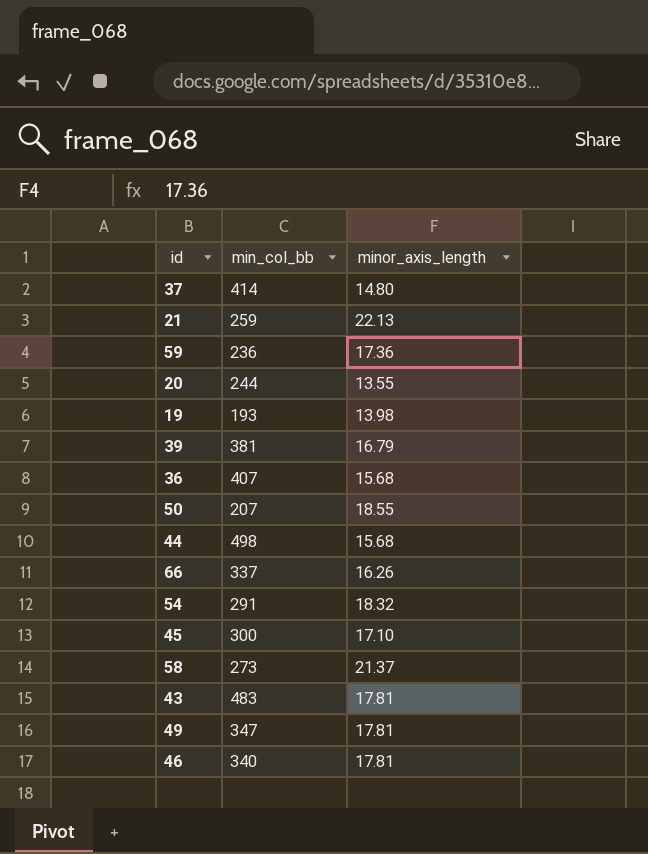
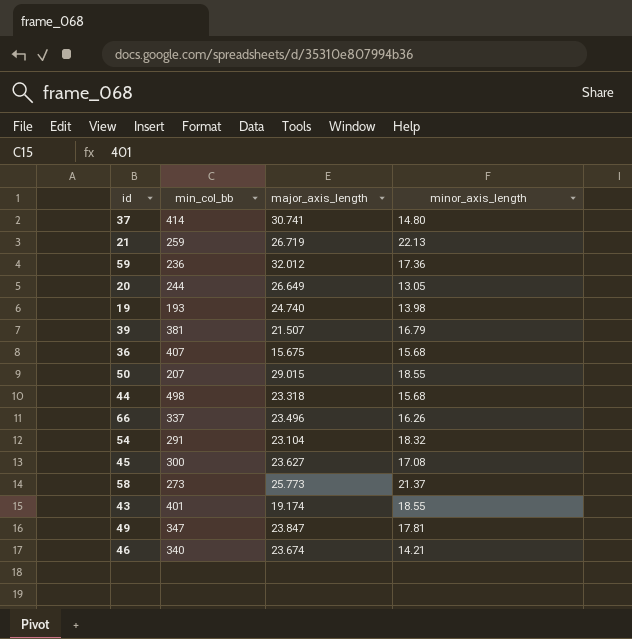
column major_axis_length | position: none -> 3
20 | minor_axis_length: 13.55 -> 13.05
45 | minor_axis_length: 17.10 -> 17.08
43 | min_col_bb: 483 -> 401
43 | minor_axis_length: 17.81 -> 18.55
46 | minor_axis_length: 17.81 -> 14.21

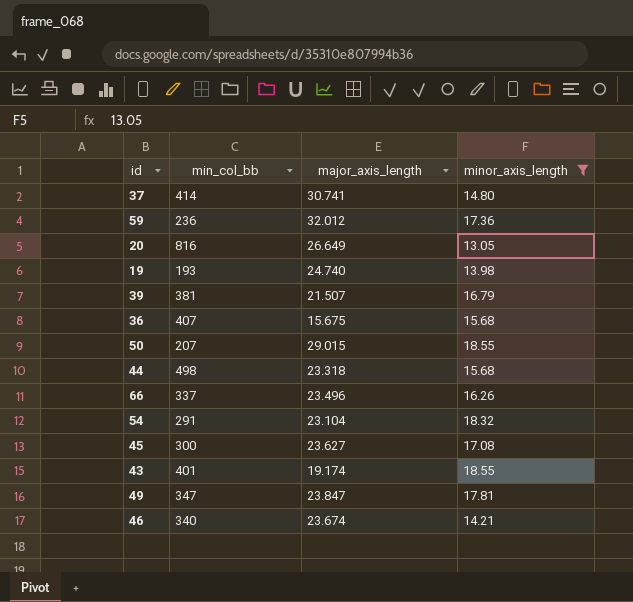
filter: none -> minor_axis_length <= 18.55
20 | min_col_bb: 244 -> 816

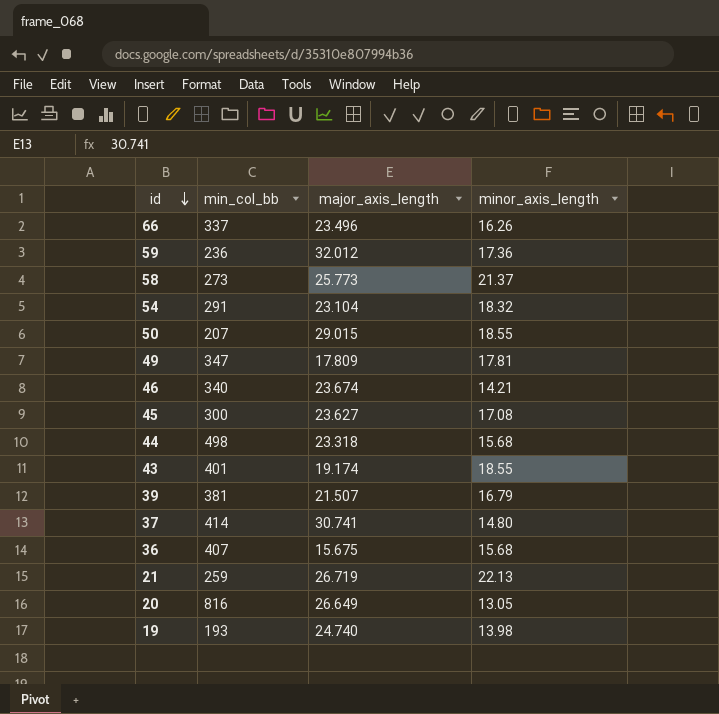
filter: minor_axis_length <= 18.55 -> none
row order: none -> id descending
49 | major_axis_length: 23.847 -> 17.809

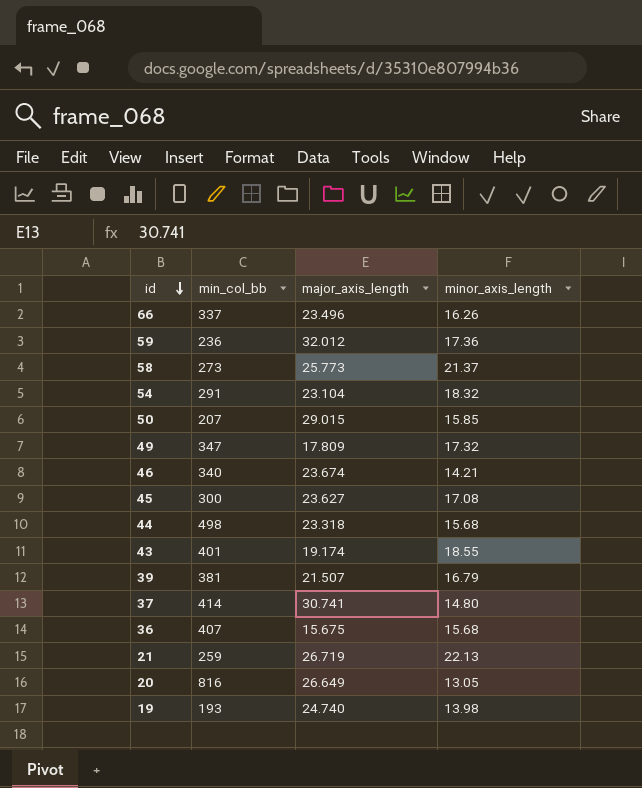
50 | minor_axis_length: 18.55 -> 15.85
49 | minor_axis_length: 17.81 -> 17.32

